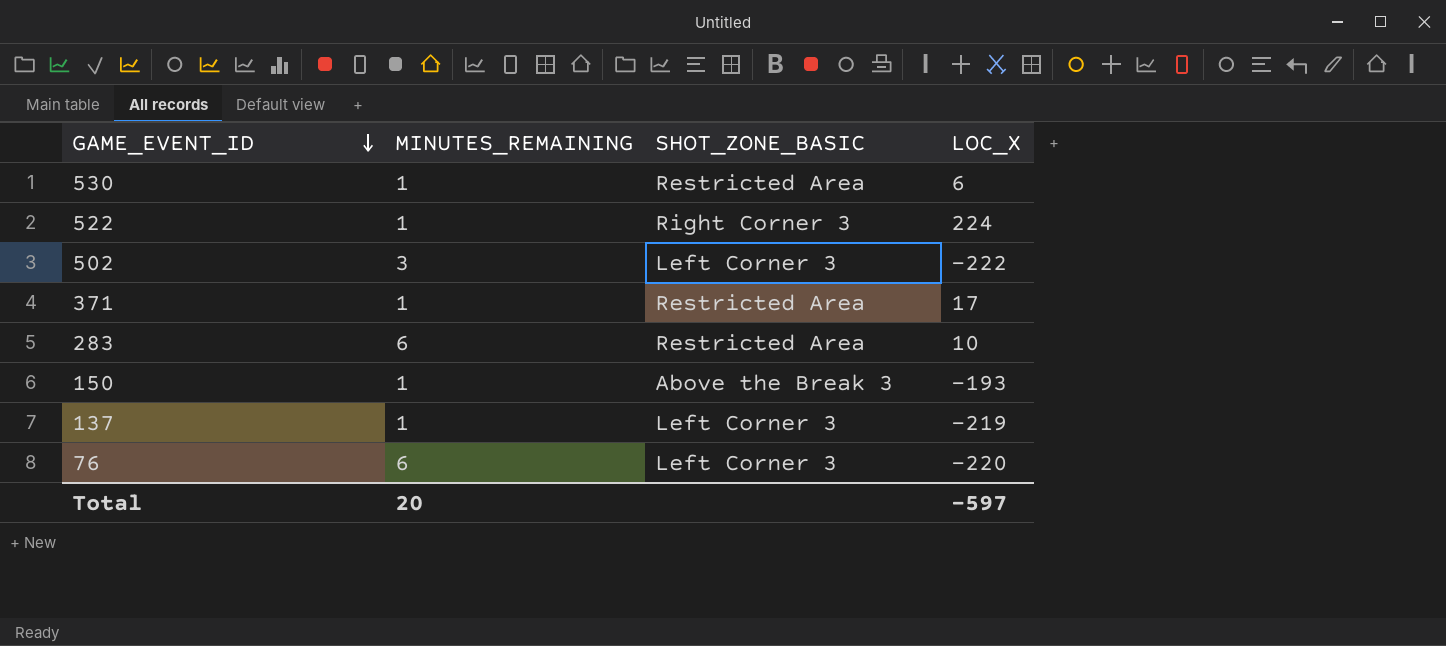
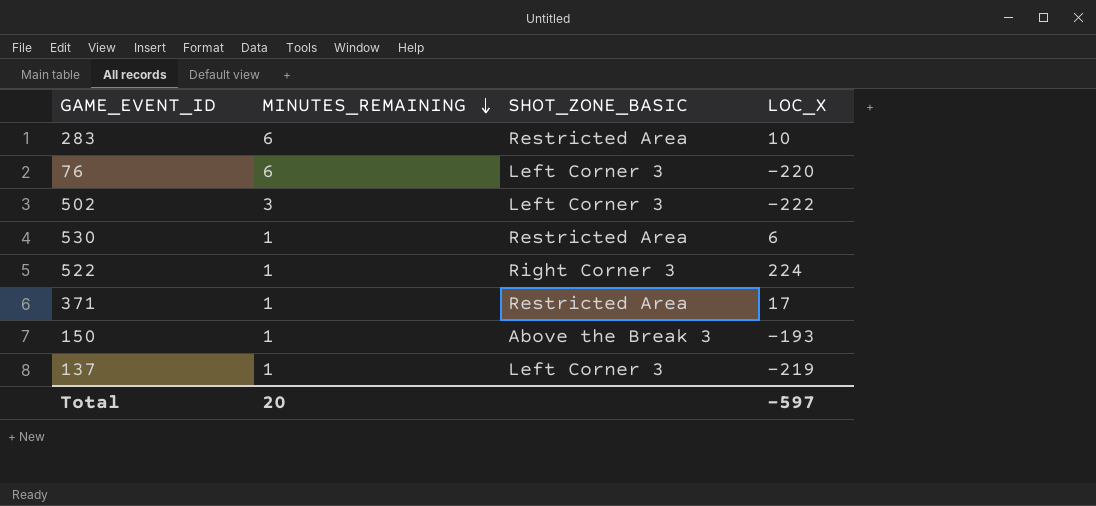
row order: GAME_EVENT_ID descending -> MINUTES_REMAINING descending

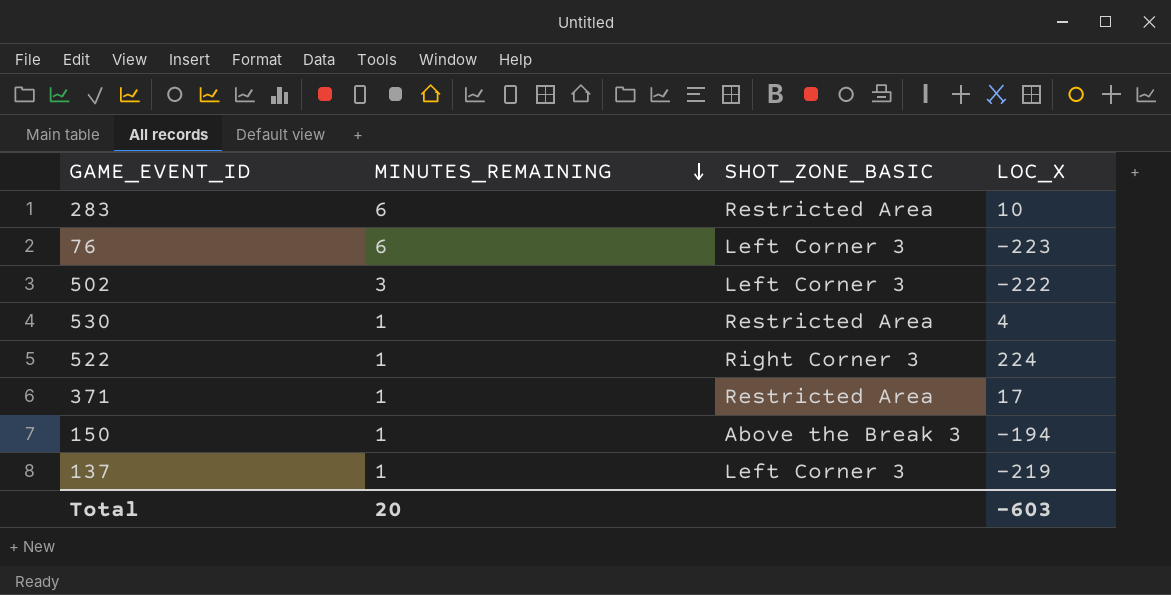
76 | LOC_X: -220 -> -223
530 | LOC_X: 6 -> 4
150 | LOC_X: -193 -> -194
Total | LOC_X: -597 -> -603

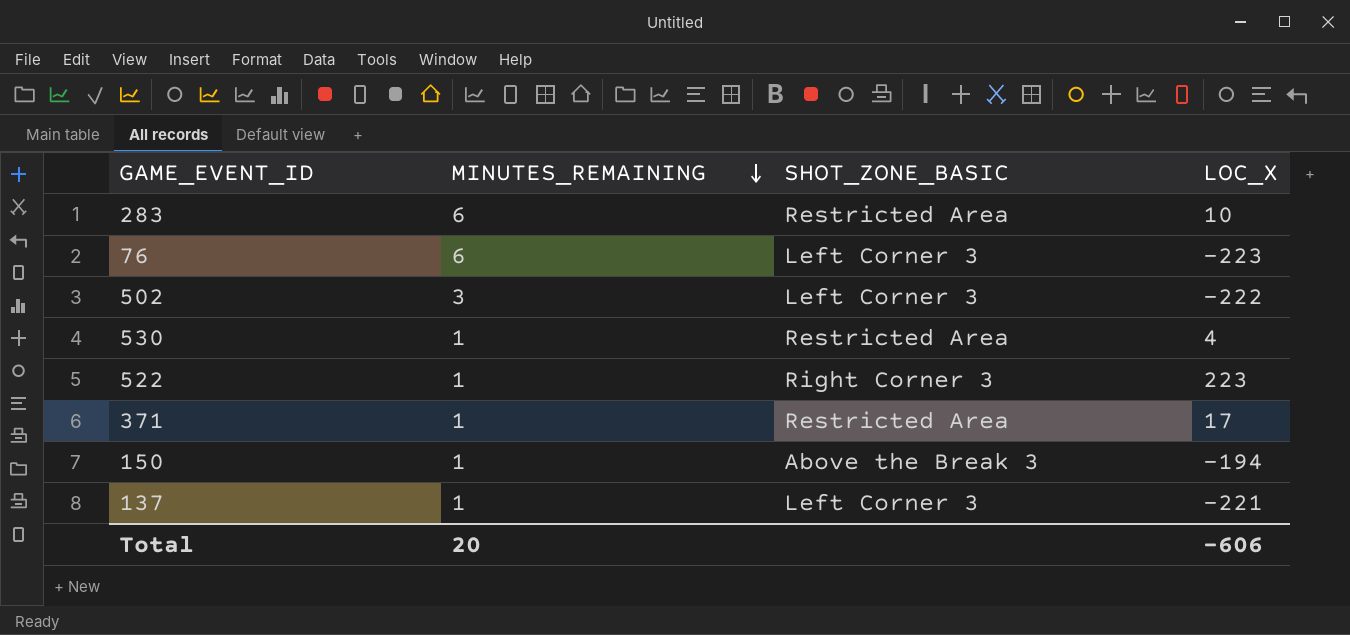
522 | LOC_X: 224 -> 223
137 | LOC_X: -219 -> -221
Total | LOC_X: -603 -> -606

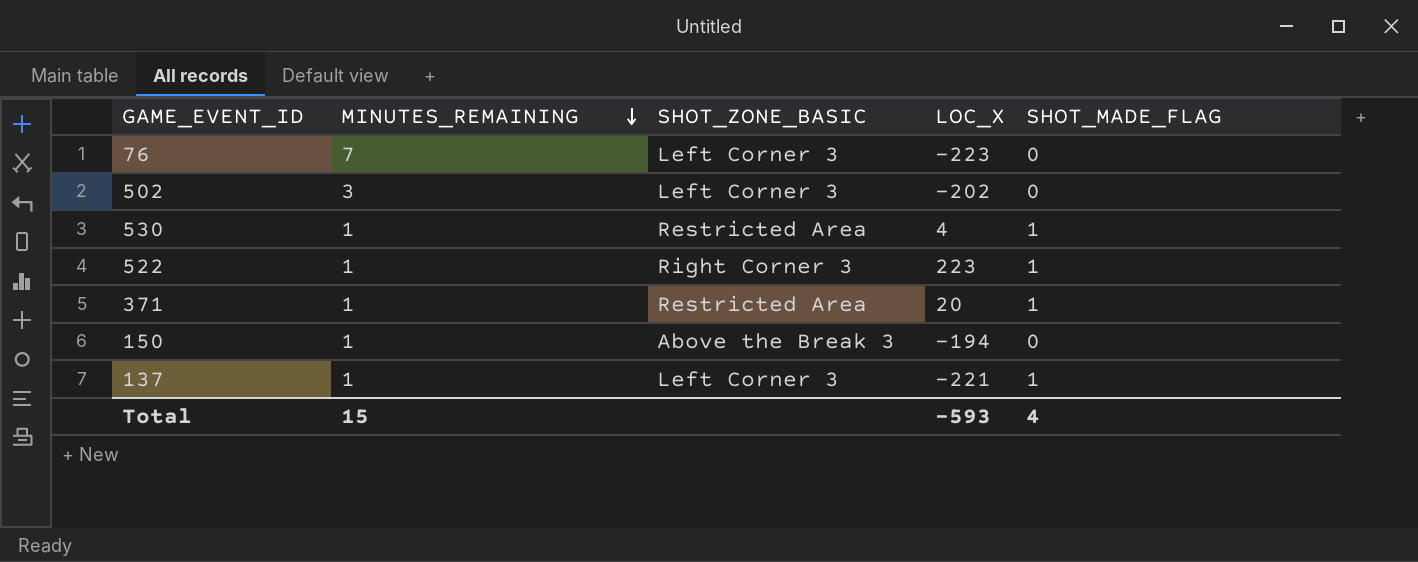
column SHOT_MADE_FLAG | position: none -> 5
row 283: 6 | Restricted Area | 10 -> none
76 | MINUTES_REMAINING: 6 -> 7
502 | LOC_X: -222 -> -202
371 | LOC_X: 17 -> 20
Total | MINUTES_REMAINING: 20 -> 15
Total | LOC_X: -606 -> -593

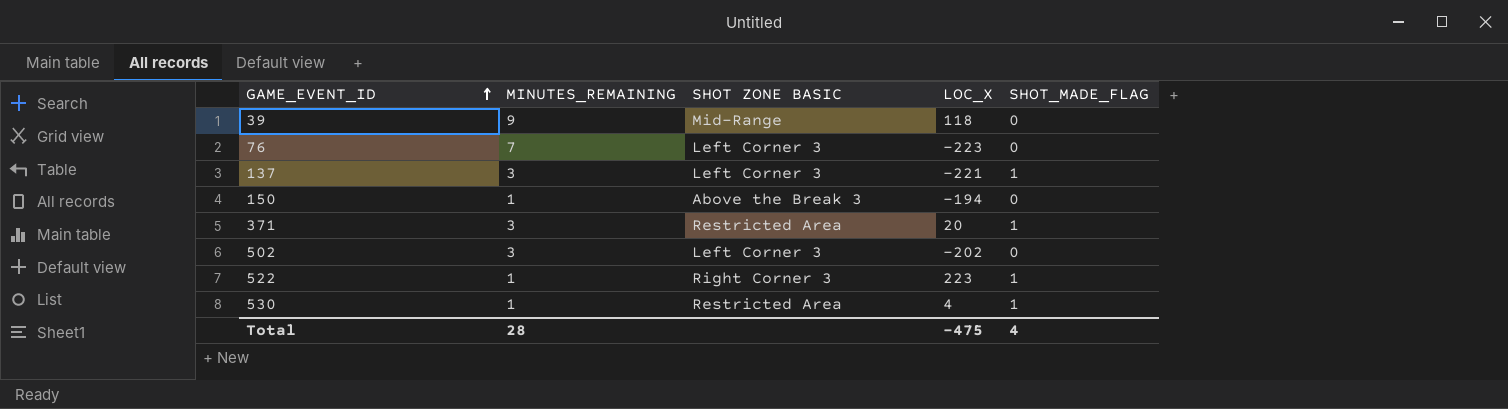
row order: MINUTES_REMAINING descending -> GAME_EVENT_ID ascending
column name: SHOT_ZONE_BASIC -> SHOT ZONE BASIC
row 39: none -> 9 | Mid-Range | 118 | 0
137 | MINUTES_REMAINING: 1 -> 3
371 | MINUTES_REMAINING: 1 -> 3
Total | MINUTES_REMAINING: 15 -> 28
Total | LOC_X: -593 -> -475

